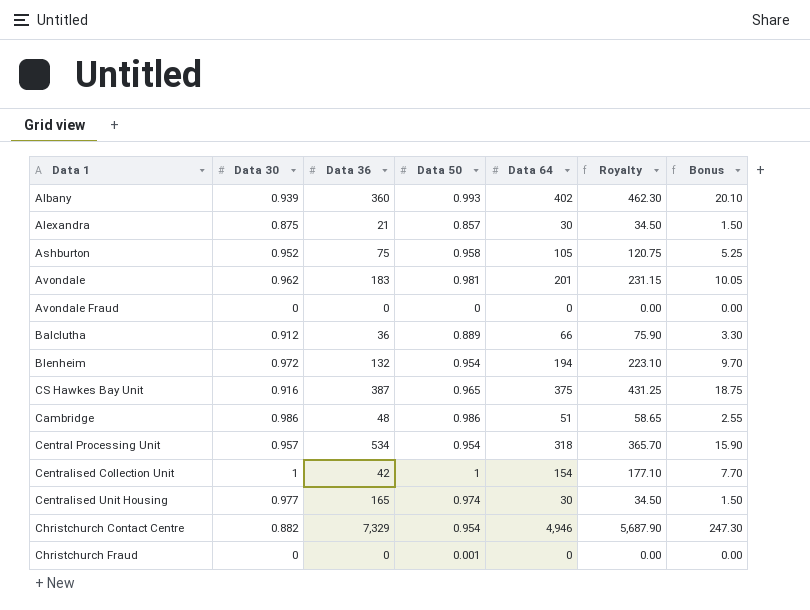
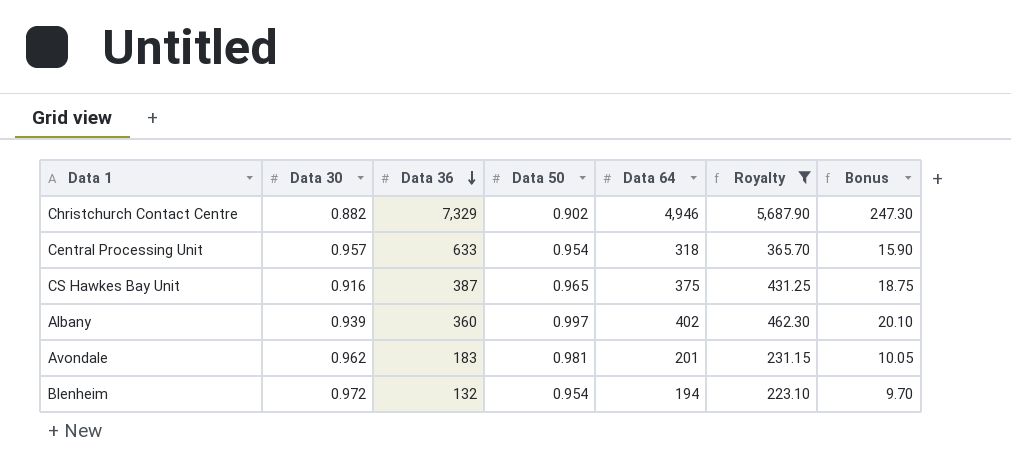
filter: none -> Royalty >= 223.10
row order: none -> Data 36 descending
Christchurch Contact Centre | Data 50: 0.954 -> 0.902
Central Processing Unit | Data 36: 534 -> 633
Albany | Data 50: 0.993 -> 0.997

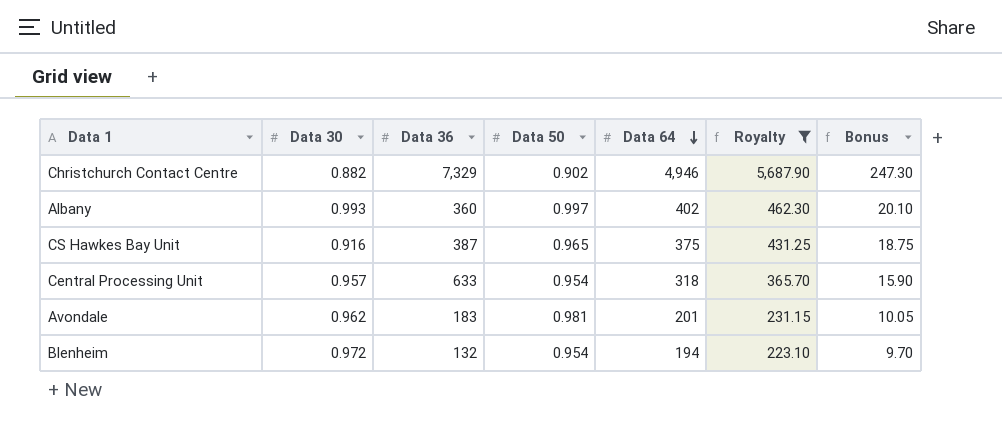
row order: Data 36 descending -> Data 64 descending
Albany | Data 30: 0.939 -> 0.993

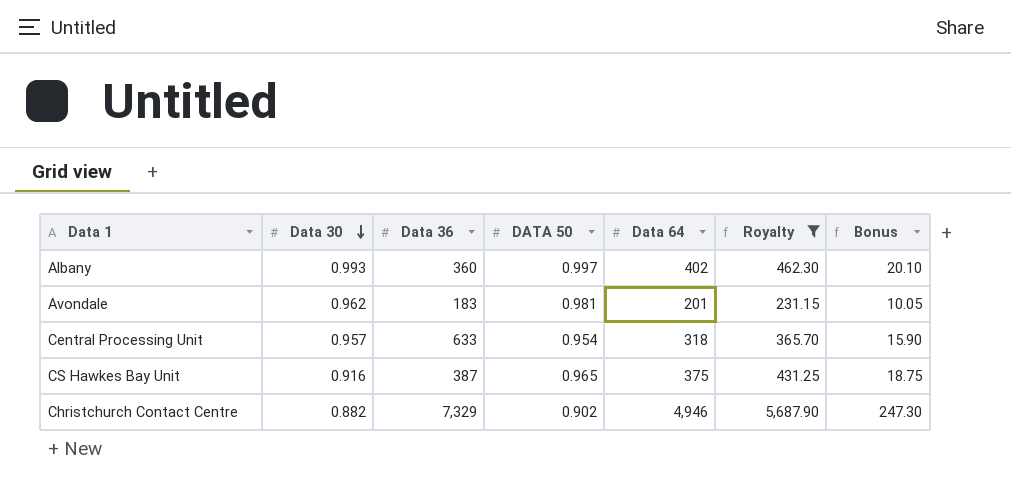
row order: Data 64 descending -> Data 30 descending
column name: Data 50 -> DATA 50
row Blenheim: 0.972 | 132 | 0.954 | 194 | 223.10 | 9.70 -> none

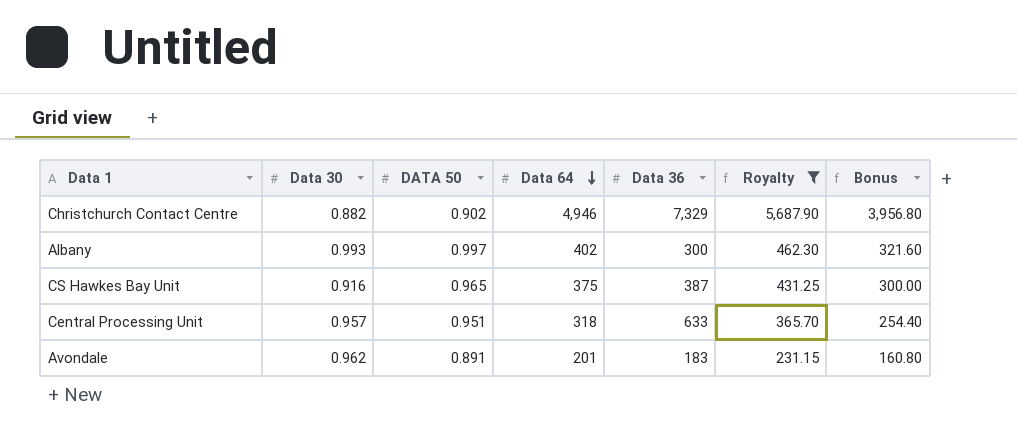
row order: Data 30 descending -> Data 64 descending
column Data 36 | position: 3 -> 5
column Bonus | formula: [Data 64] * 0.05 -> [Data 64] * 0.8
Albany | Data 36: 360 -> 300
Central Processing Unit | DATA 50: 0.954 -> 0.951
Avondale | DATA 50: 0.981 -> 0.891

